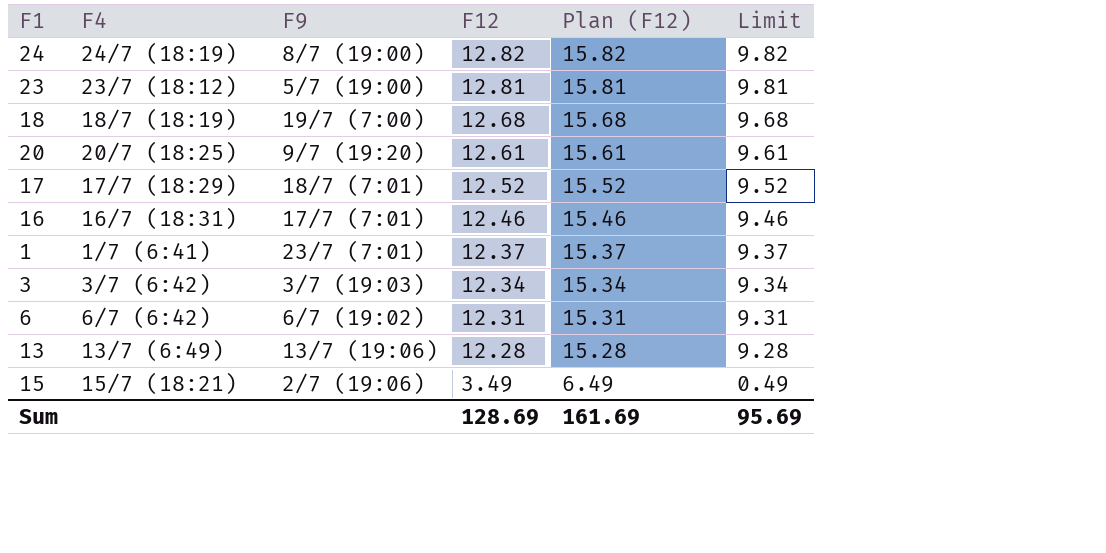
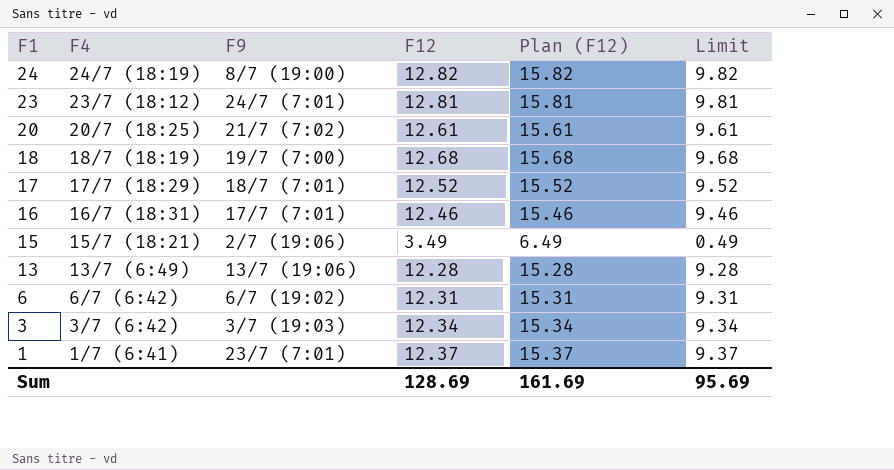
row order: F12 descending -> F1 descending
23 | F9: 5/7 (19:00) -> 24/7 (7:01)
20 | F9: 9/7 (19:20) -> 21/7 (7:02)

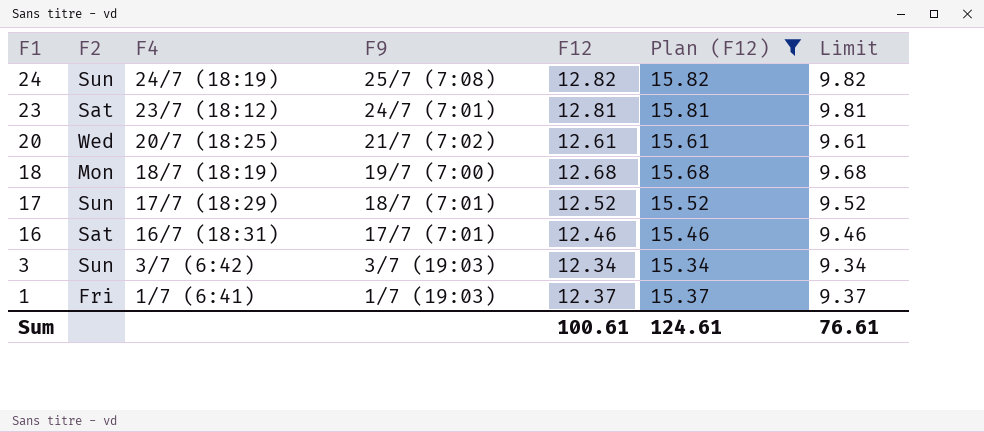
filter: none -> Plan (F12) >= 15.34
column F2 | position: none -> 2
24 | F9: 8/7 (19:00) -> 25/7 (7:08)
1 | F9: 23/7 (7:01) -> 1/7 (19:03)
Sum | F12: 128.69 -> 100.61
Sum | Plan (F12): 161.69 -> 124.61
Sum | Limit: 95.69 -> 76.61

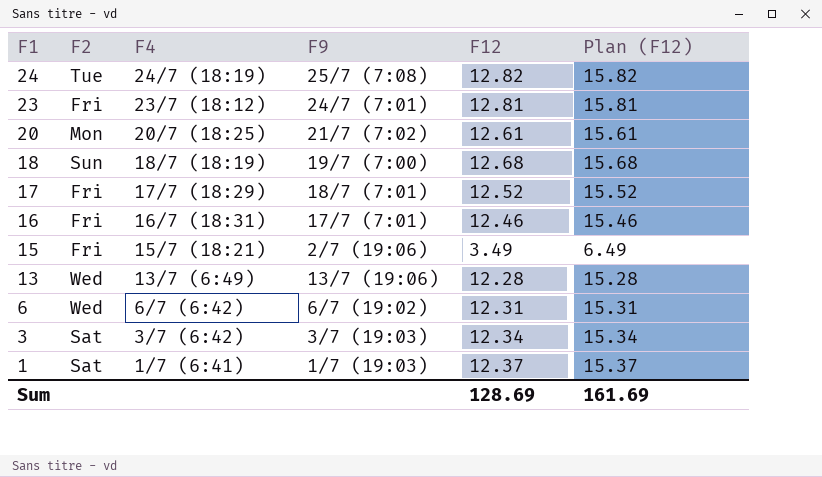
filter: Plan (F12) >= 15.34 -> none
column Limit | formula: [F12] - 3 -> none
24 | F2: Sun -> Tue
23 | F2: Sat -> Fri
20 | F2: Wed -> Mon
18 | F2: Mon -> Sun
17 | F2: Sun -> Fri
16 | F2: Sat -> Fri
3 | F2: Sun -> Sat
1 | F2: Fri -> Sat
Sum | F12: 100.61 -> 128.69
Sum | Plan (F12): 124.61 -> 161.69

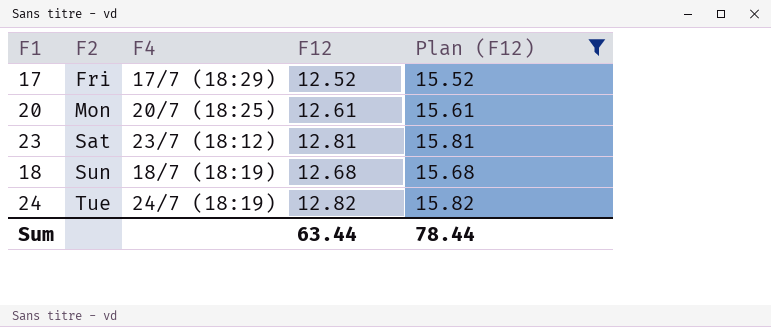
filter: none -> Plan (F12) >= 15.52
row order: F1 descending -> F2 ascending
column F9 | position: 4 -> none
23 | F2: Fri -> Sat
Sum | F12: 128.69 -> 63.44
Sum | Plan (F12): 161.69 -> 78.44

